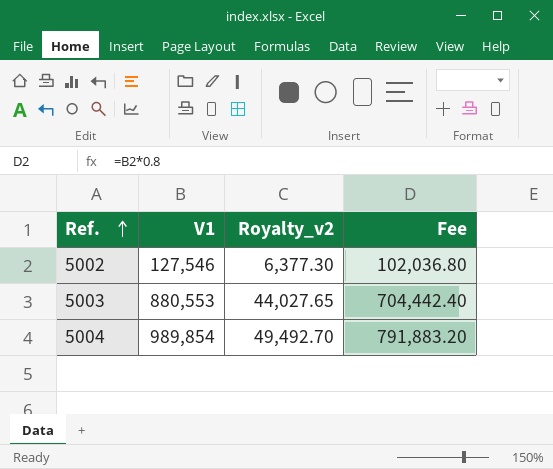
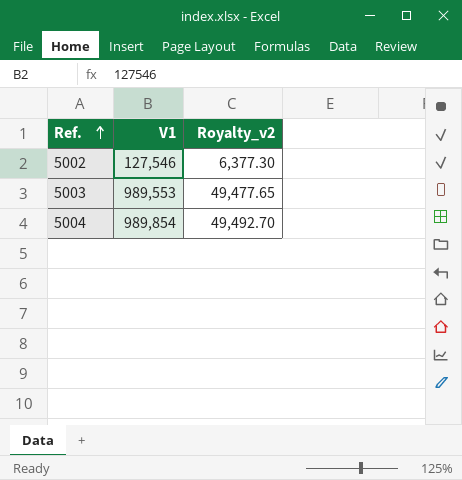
column Fee | formula: [V1] * 0.8 -> none
5003 | V1: 880,553 -> 989,553
5003 | Royalty_v2: 44,027.65 -> 49,477.65

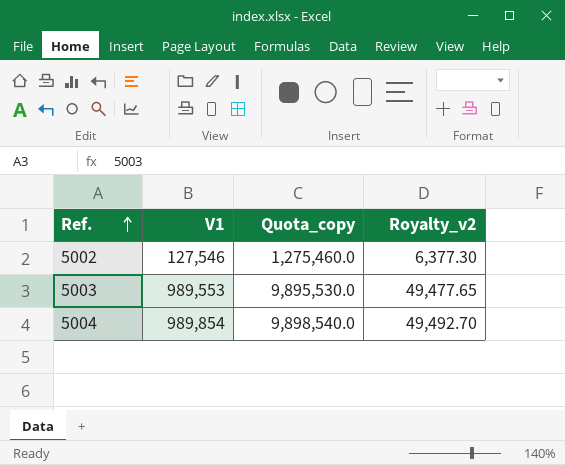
column Quota_copy | formula: none -> [V1] * 10

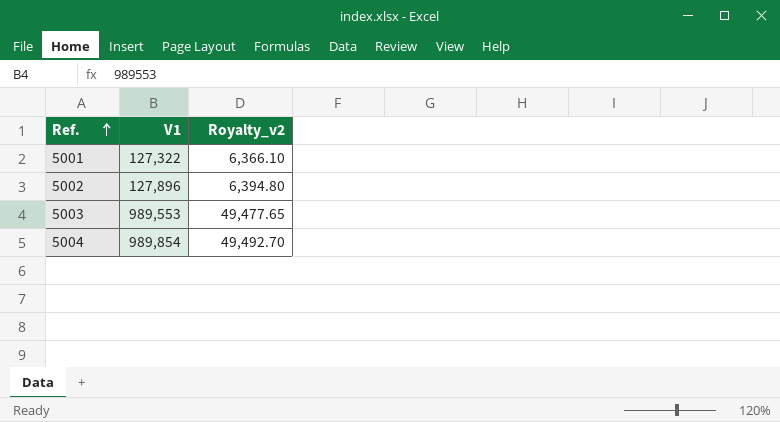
column Quota_copy | formula: [V1] * 10 -> none
row 5001: none -> 127,322 | 6,366.10
5002 | V1: 127,546 -> 127,896
5002 | Royalty_v2: 6,377.30 -> 6,394.80

